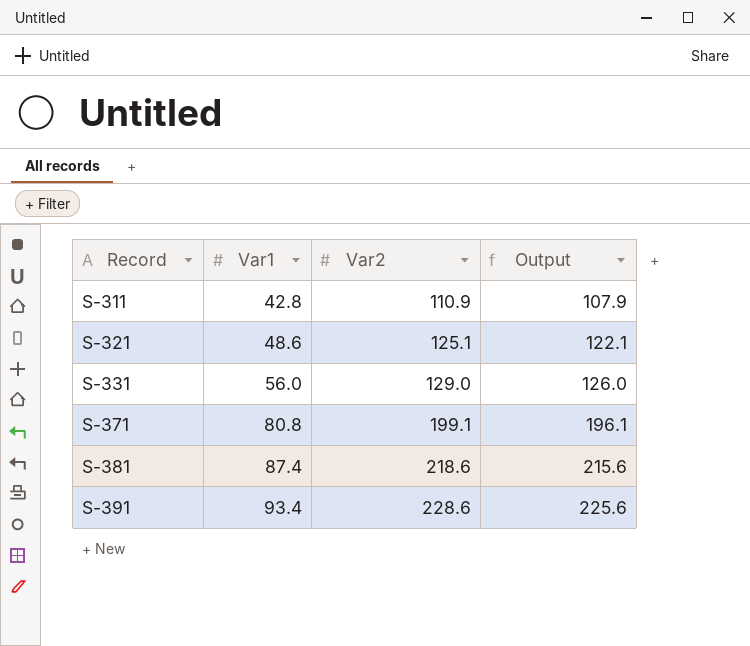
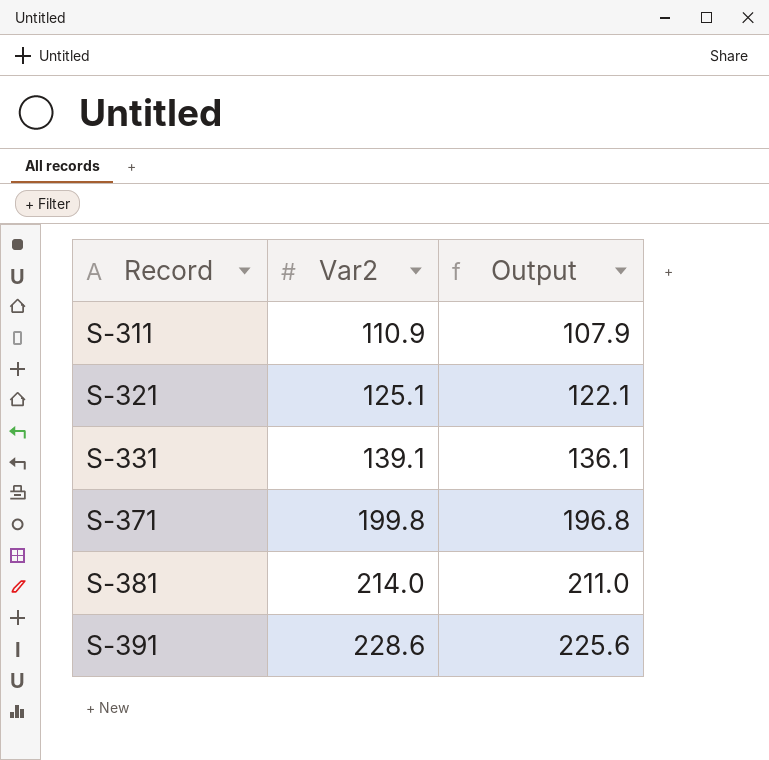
column Var1 | position: 2 -> none
S-331 | Var2: 129.0 -> 139.1
S-331 | Output: 126.0 -> 136.1
S-371 | Var2: 199.1 -> 199.8
S-371 | Output: 196.1 -> 196.8
S-381 | Var2: 218.6 -> 214.0
S-381 | Output: 215.6 -> 211.0

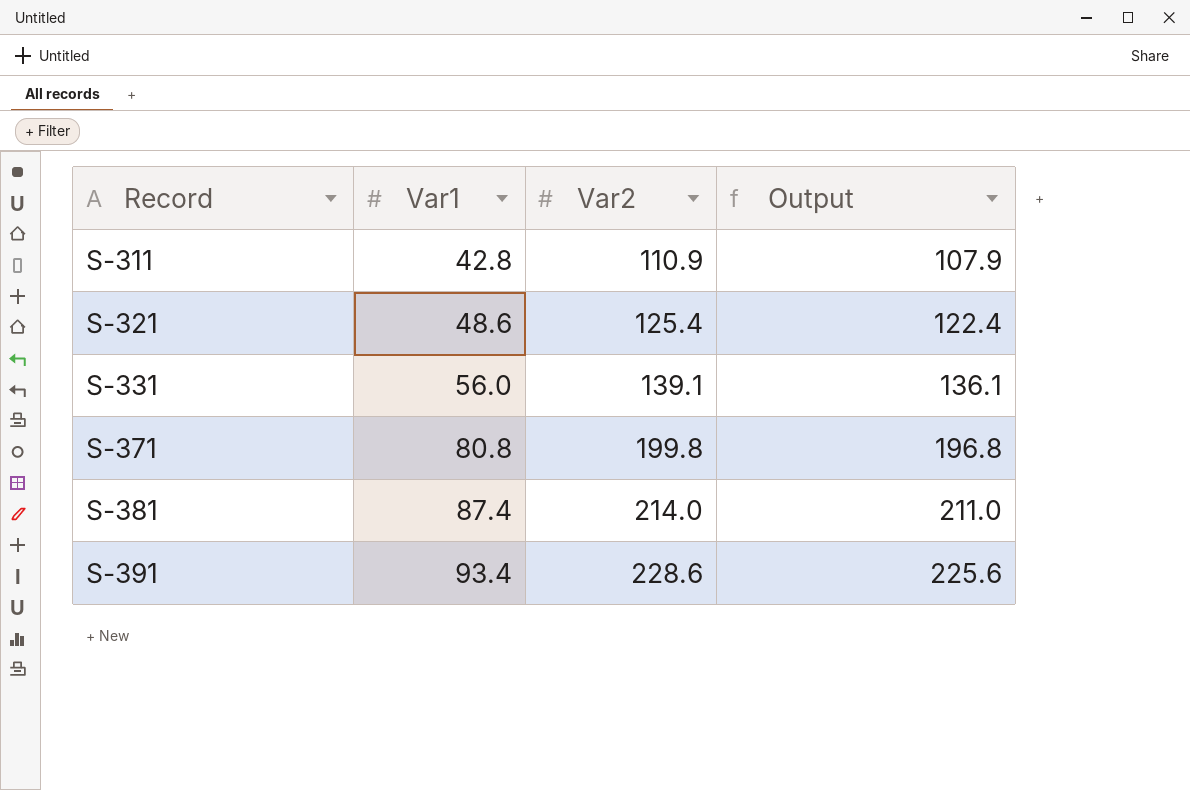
column Var1 | position: none -> 2
S-321 | Var2: 125.1 -> 125.4
S-321 | Output: 122.1 -> 122.4

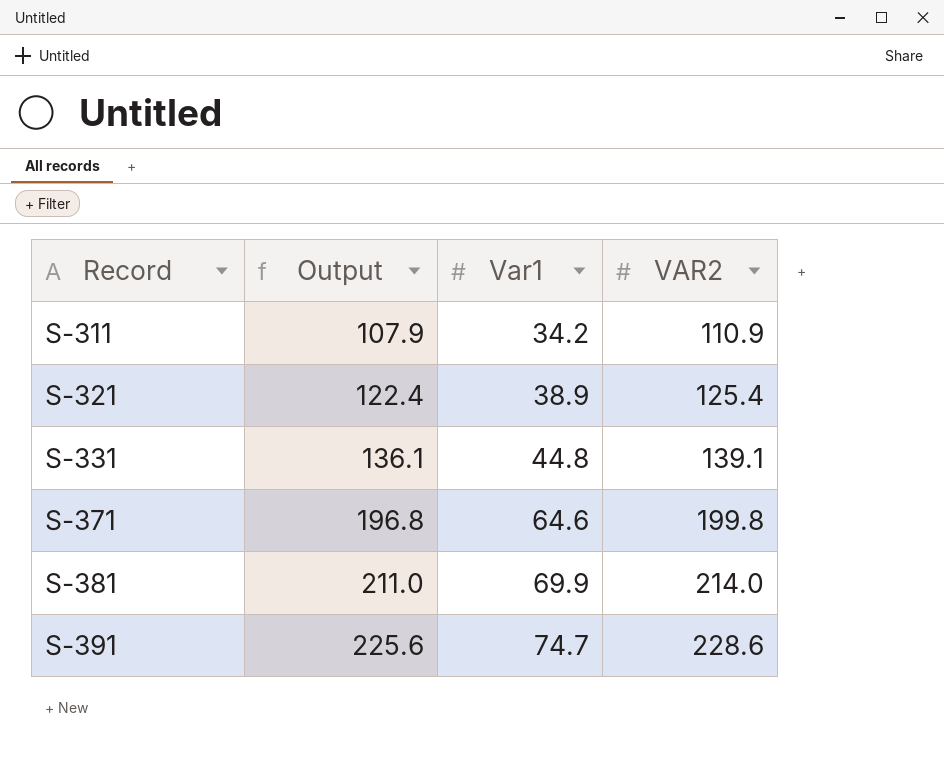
column Output | position: 4 -> 2
column name: Var2 -> VAR2
S-311 | Var1: 42.8 -> 34.2
S-321 | Var1: 48.6 -> 38.9
S-331 | Var1: 56.0 -> 44.8
S-371 | Var1: 80.8 -> 64.6
S-381 | Var1: 87.4 -> 69.9
S-391 | Var1: 93.4 -> 74.7

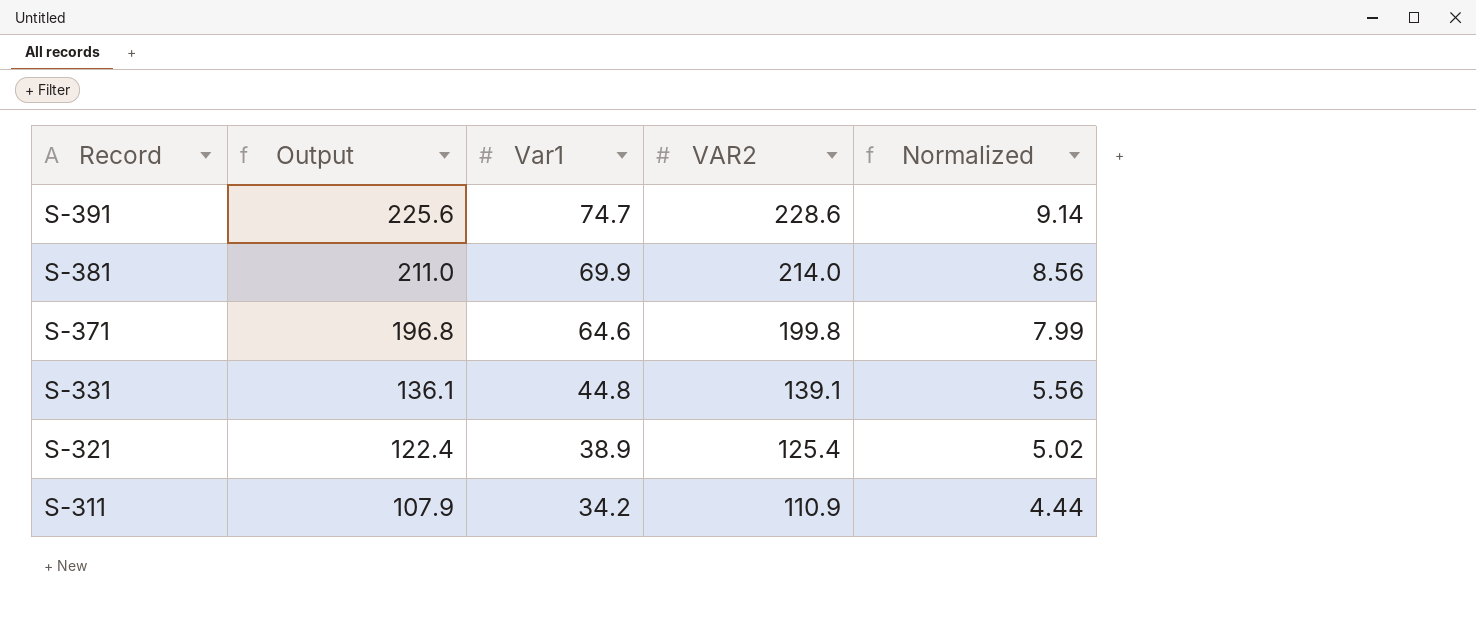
row order: Record ascending -> Record descending
column Normalized | formula: none -> [VAR2] * 0.04

